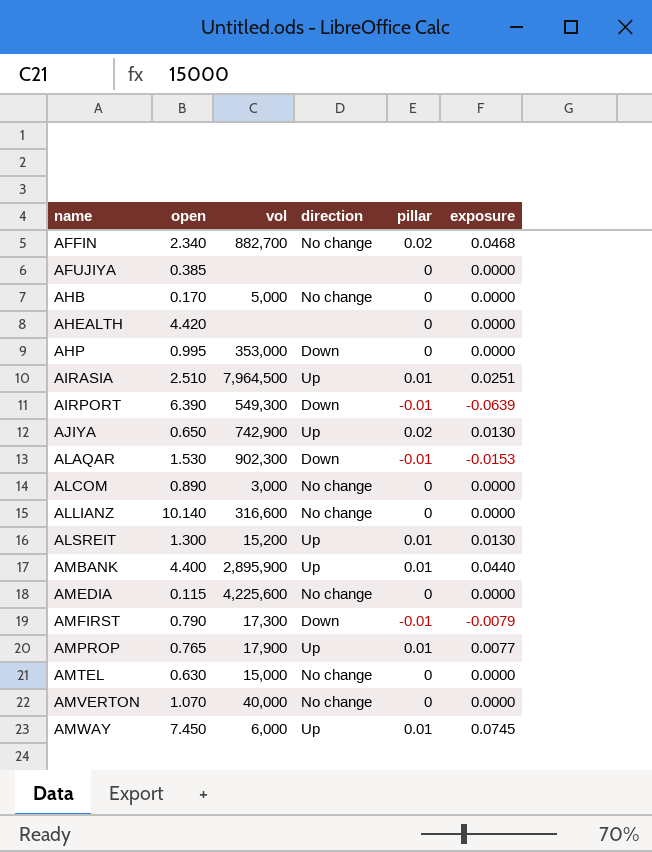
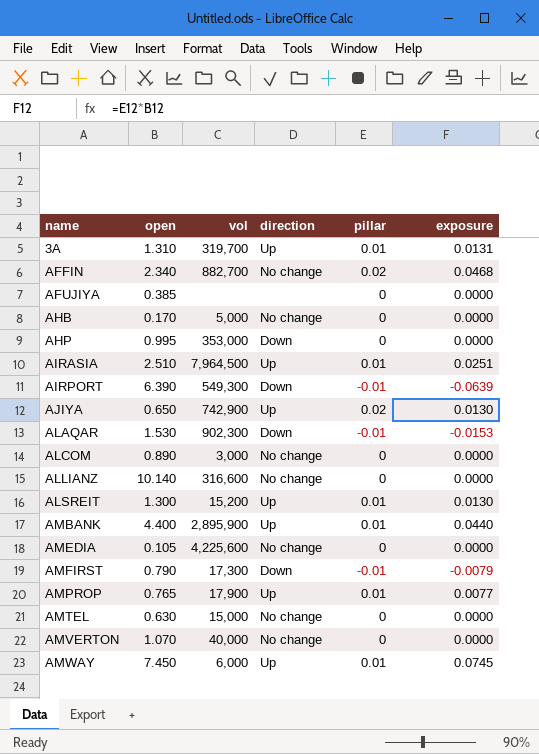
row AHEALTH: 4.420 | none | none | 0 | 0.0000 -> none
row 3A: none -> 1.310 | 319,700 | Up | 0.01 | 0.0131
AMEDIA | open: 0.115 -> 0.105

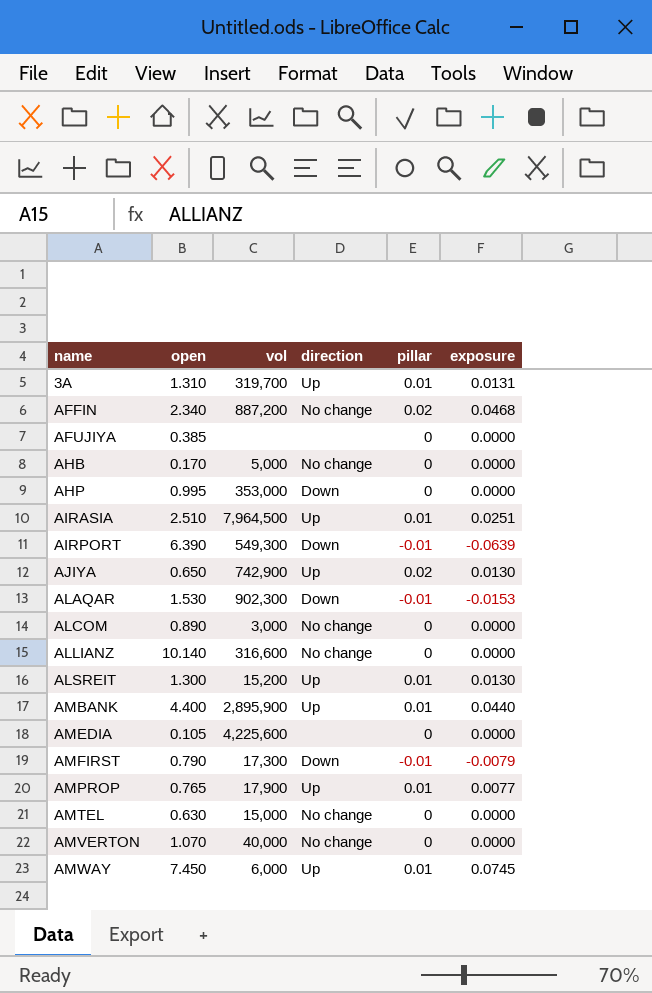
AFFIN | vol: 882,700 -> 887,200
AMEDIA | direction: No change -> none

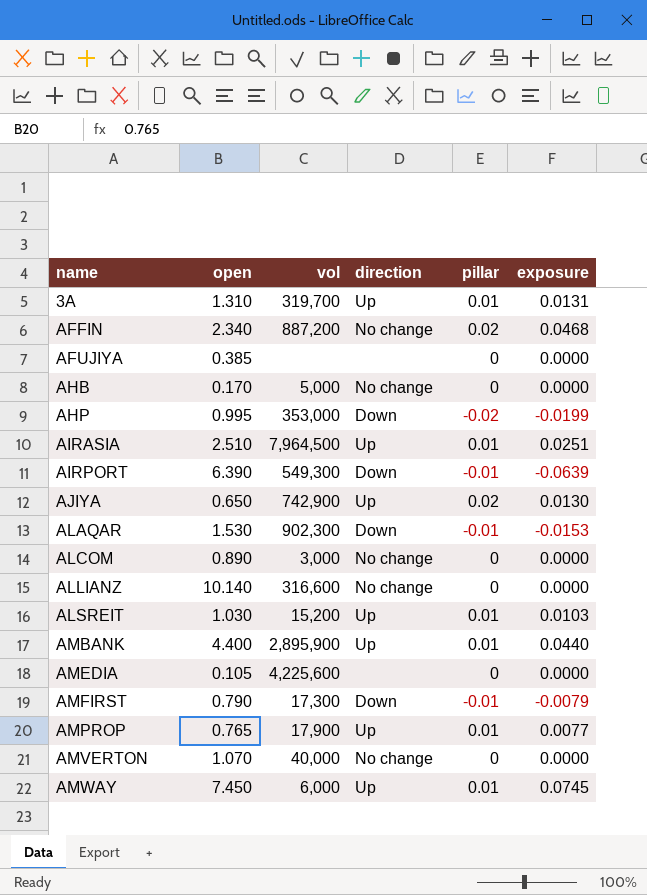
row AMTEL: 0.630 | 15,000 | No change | 0 | 0.0000 -> none
AHP | pillar: 0 -> -0.02
AHP | exposure: 0.0000 -> -0.0199
ALSREIT | open: 1.300 -> 1.030
ALSREIT | exposure: 0.0130 -> 0.0103

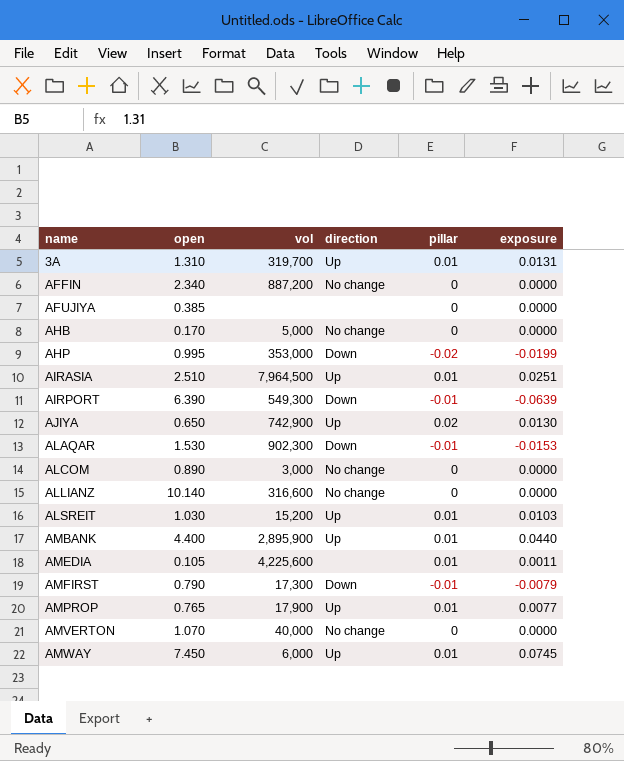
AFFIN | pillar: 0.02 -> 0
AFFIN | exposure: 0.0468 -> 0.0000
AMEDIA | pillar: 0 -> 0.01
AMEDIA | exposure: 0.0000 -> 0.0011

